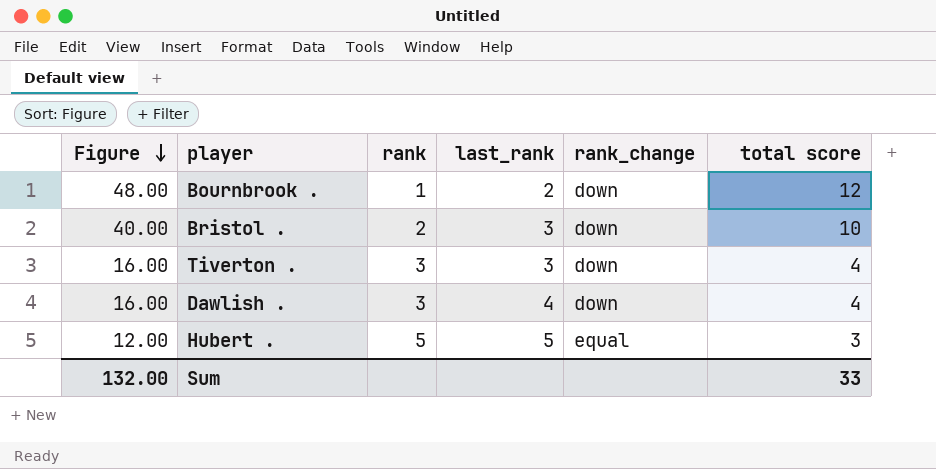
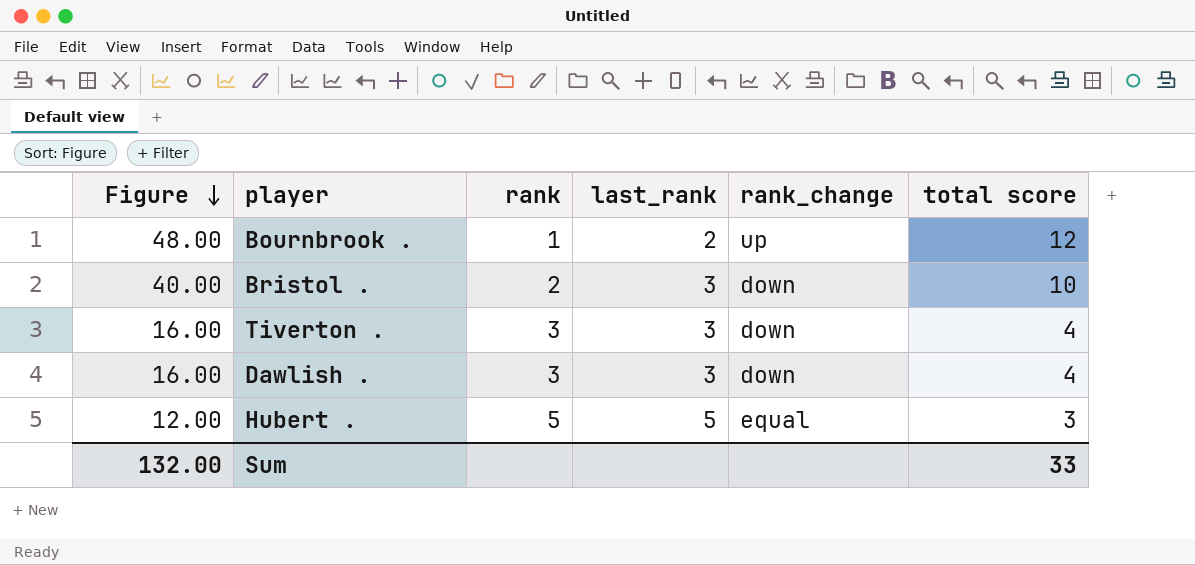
Bournbrook . | rank_change: down -> up
Dawlish . | last_rank: 4 -> 3

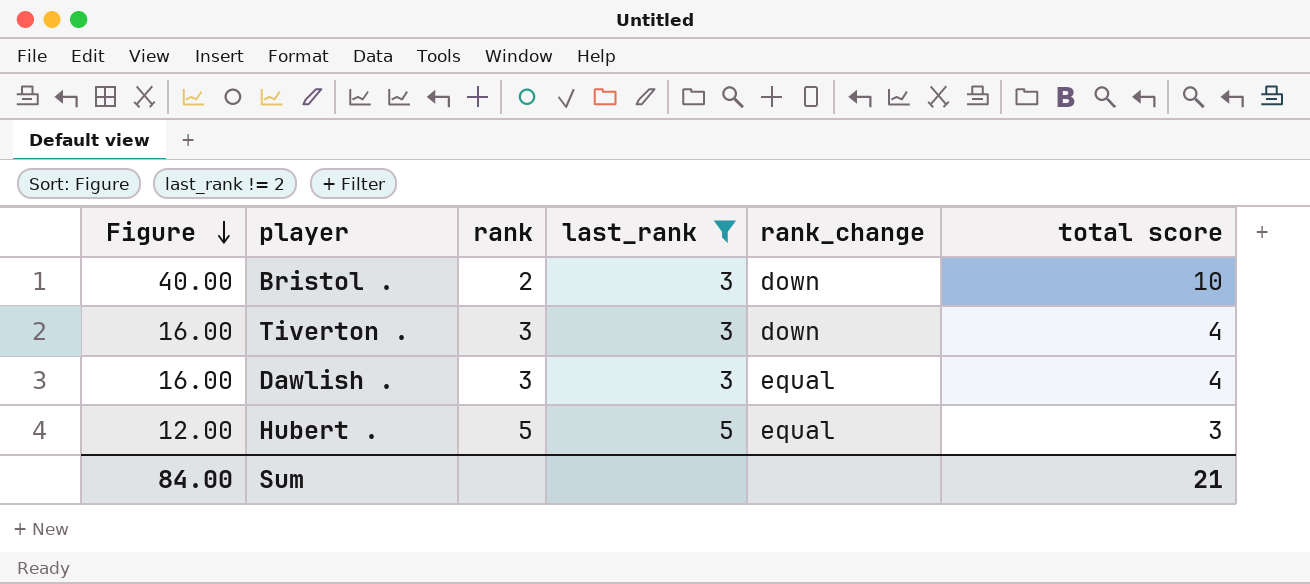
filter: none -> last_rank != 2
Dawlish . | rank_change: down -> equal
Sum | Figure: 132.00 -> 84.00
Sum | total score: 33 -> 21

